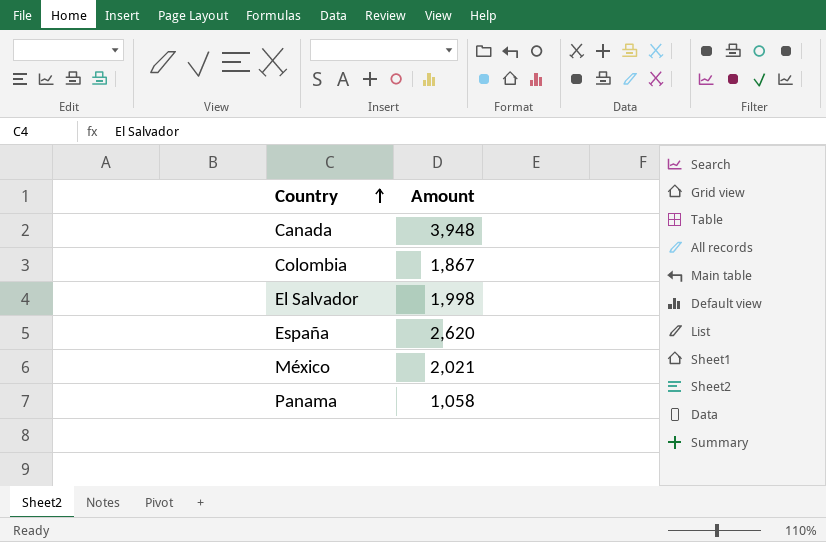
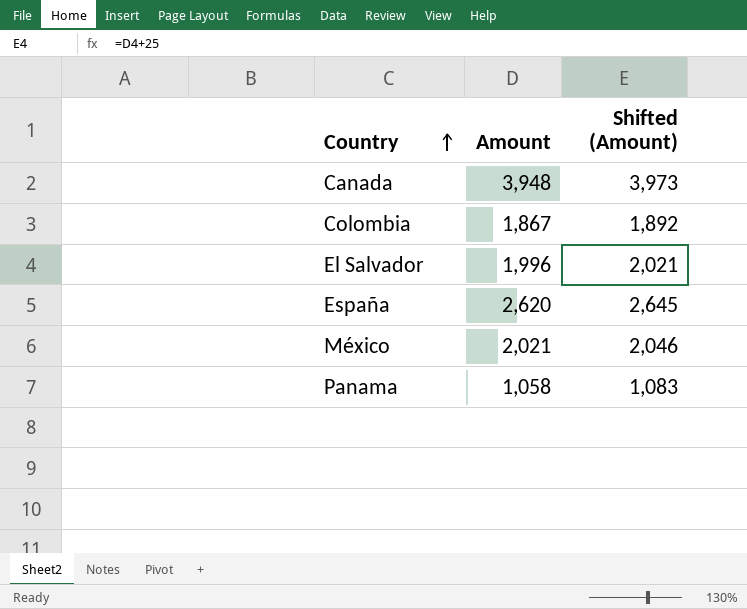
column Shifted (Amount) | formula: none -> [Amount] + 25
El Salvador | Amount: 1,998 -> 1,996

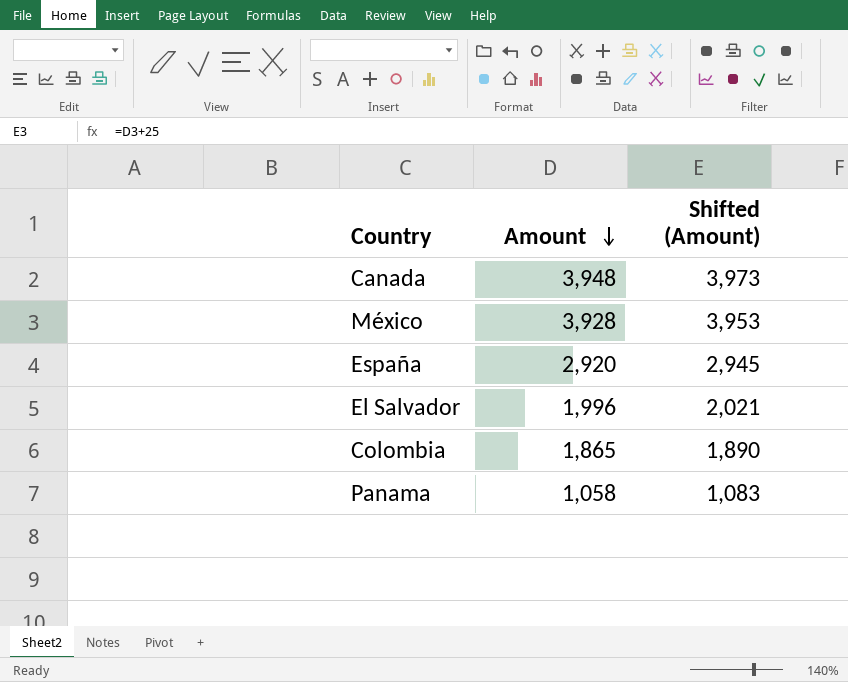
row order: Country ascending -> Amount descending
México | Amount: 2,021 -> 3,928
México | Shifted (Amount): 2,046 -> 3,953
España | Amount: 2,620 -> 2,920
España | Shifted (Amount): 2,645 -> 2,945
Colombia | Amount: 1,867 -> 1,865
Colombia | Shifted (Amount): 1,892 -> 1,890

